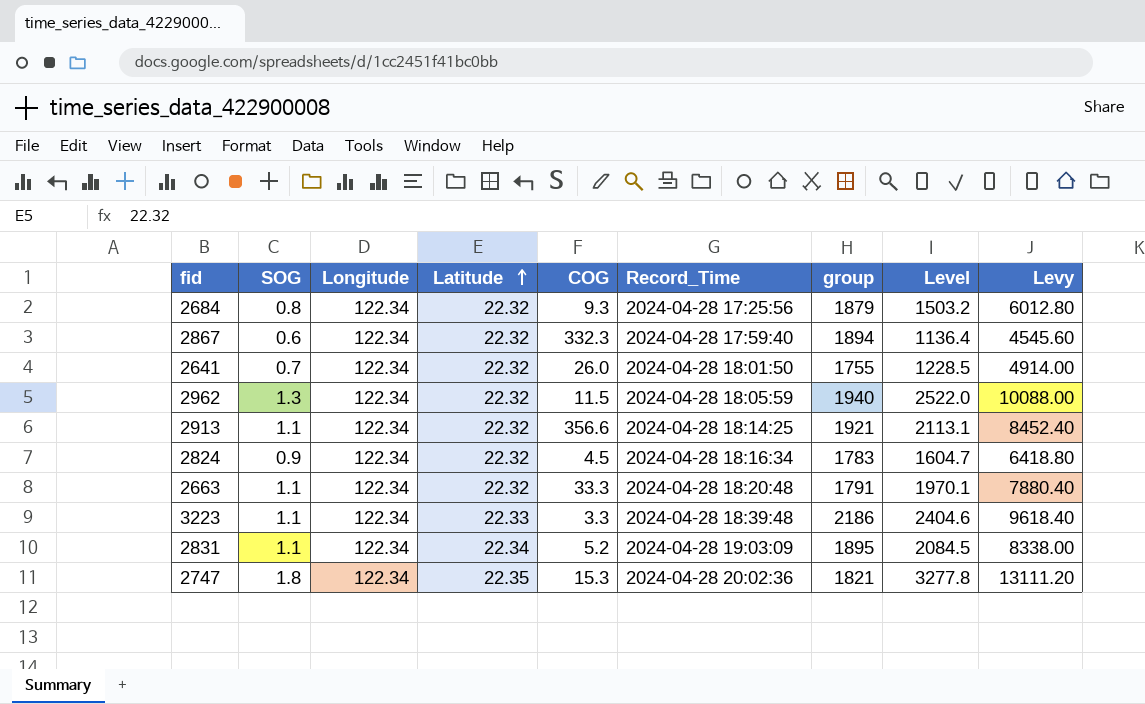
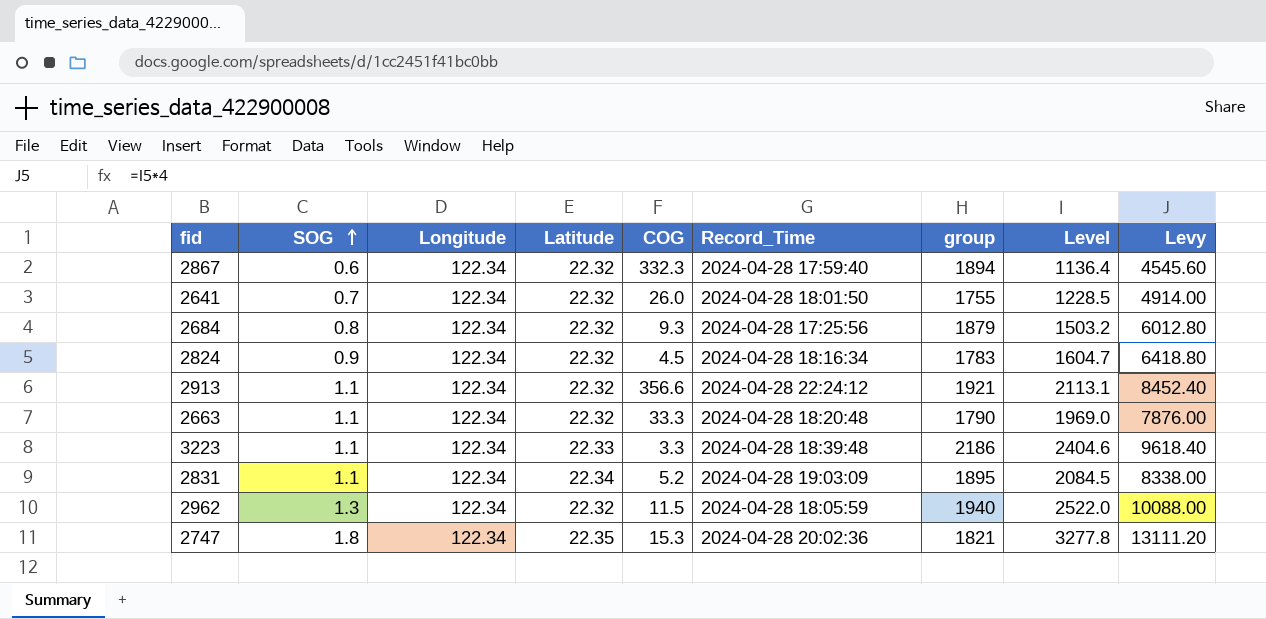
row order: Latitude ascending -> SOG ascending
2913 | Record_Time: 2024-04-28 18:14:25 -> 2024-04-28 22:24:12
2663 | group: 1791 -> 1790
2663 | Level: 1970.1 -> 1969.0
2663 | Levy: 7880.40 -> 7876.00

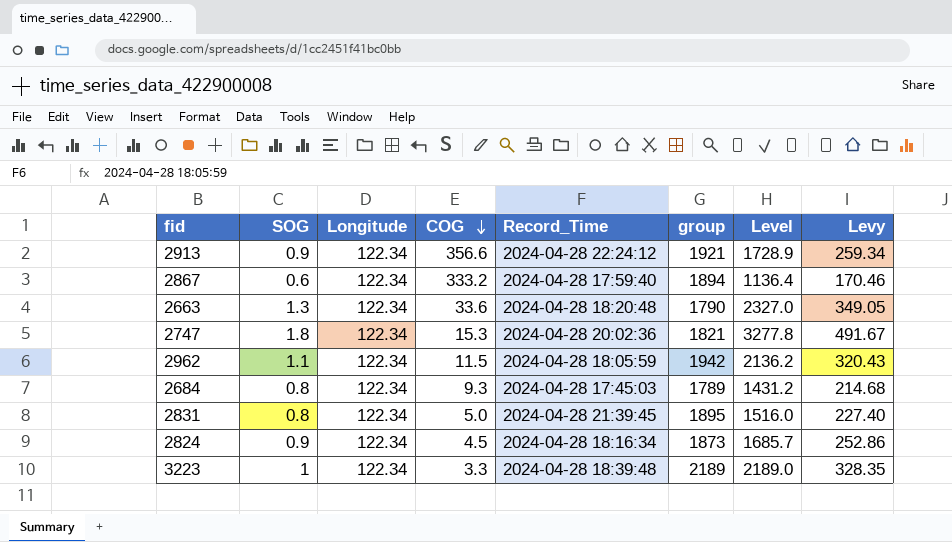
row order: SOG ascending -> COG descending
column Latitude | position: 4 -> none
column Levy | formula: [Level] * 4 -> [Level] * 0.15
row 2641: 0.7 | 122.34 | 22.32 | 26.0 | 2024-04-28 18:01:50 | 1755 | 1228.5 | 4914.00 -> none
2913 | SOG: 1.1 -> 0.9
2913 | Level: 2113.1 -> 1728.9
2867 | COG: 332.3 -> 333.2
2663 | SOG: 1.1 -> 1.3
2663 | COG: 33.3 -> 33.6
2663 | Level: 1969.0 -> 2327.0
2962 | SOG: 1.3 -> 1.1
2962 | group: 1940 -> 1942
2962 | Level: 2522.0 -> 2136.2
2684 | Record_Time: 2024-04-28 17:25:56 -> 2024-04-28 17:45:03
2684 | group: 1879 -> 1789
2684 | Level: 1503.2 -> 1431.2
2831 | SOG: 1.1 -> 0.8
2831 | COG: 5.2 -> 5.0
2831 | Record_Time: 2024-04-28 19:03:09 -> 2024-04-28 21:39:45
2831 | Level: 2084.5 -> 1516.0
2824 | group: 1783 -> 1873
2824 | Level: 1604.7 -> 1685.7
3223 | SOG: 1.1 -> 1
3223 | group: 2186 -> 2189
3223 | Level: 2404.6 -> 2189.0

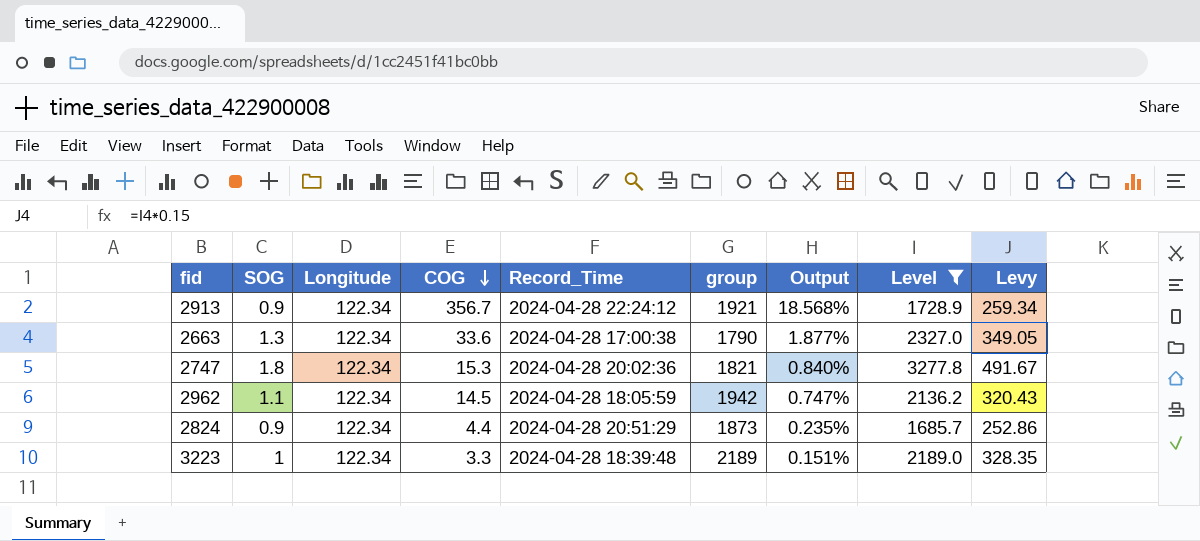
filter: none -> Level >= 1685.7
column Output | formula: none -> [COG] / [group]
2913 | COG: 356.6 -> 356.7
2663 | Record_Time: 2024-04-28 18:20:48 -> 2024-04-28 17:00:38
2962 | COG: 11.5 -> 14.5
2824 | COG: 4.5 -> 4.4
2824 | Record_Time: 2024-04-28 18:16:34 -> 2024-04-28 20:51:29

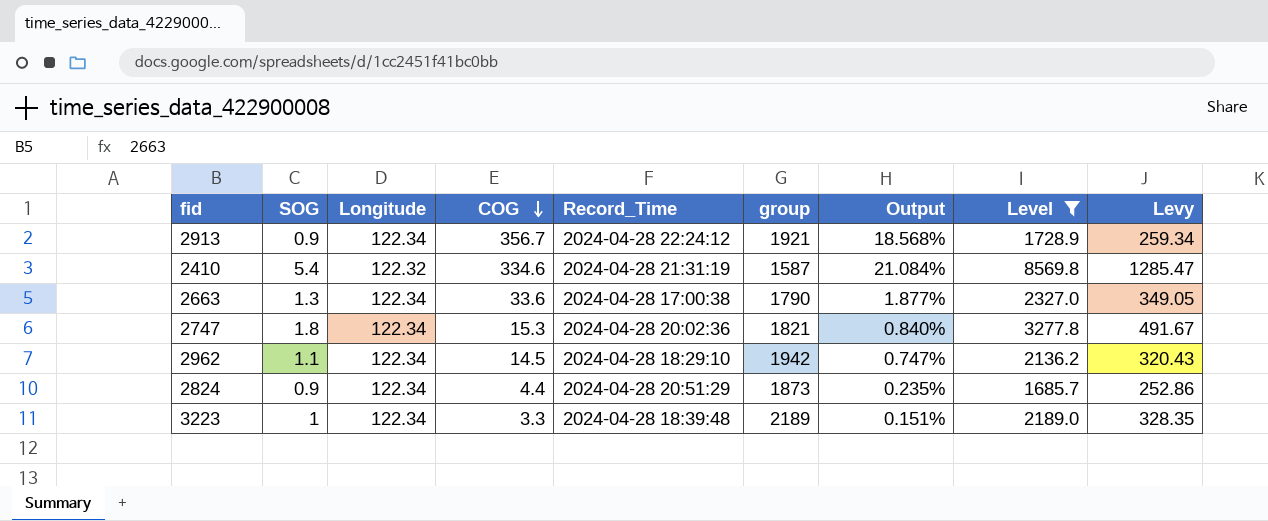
row 2410: none -> 5.4 | 122.32 | 334.6 | 2024-04-28 21:31:19 | 1587 | 21.084% | 8569.8 | 1285.47
2962 | Record_Time: 2024-04-28 18:05:59 -> 2024-04-28 18:29:10

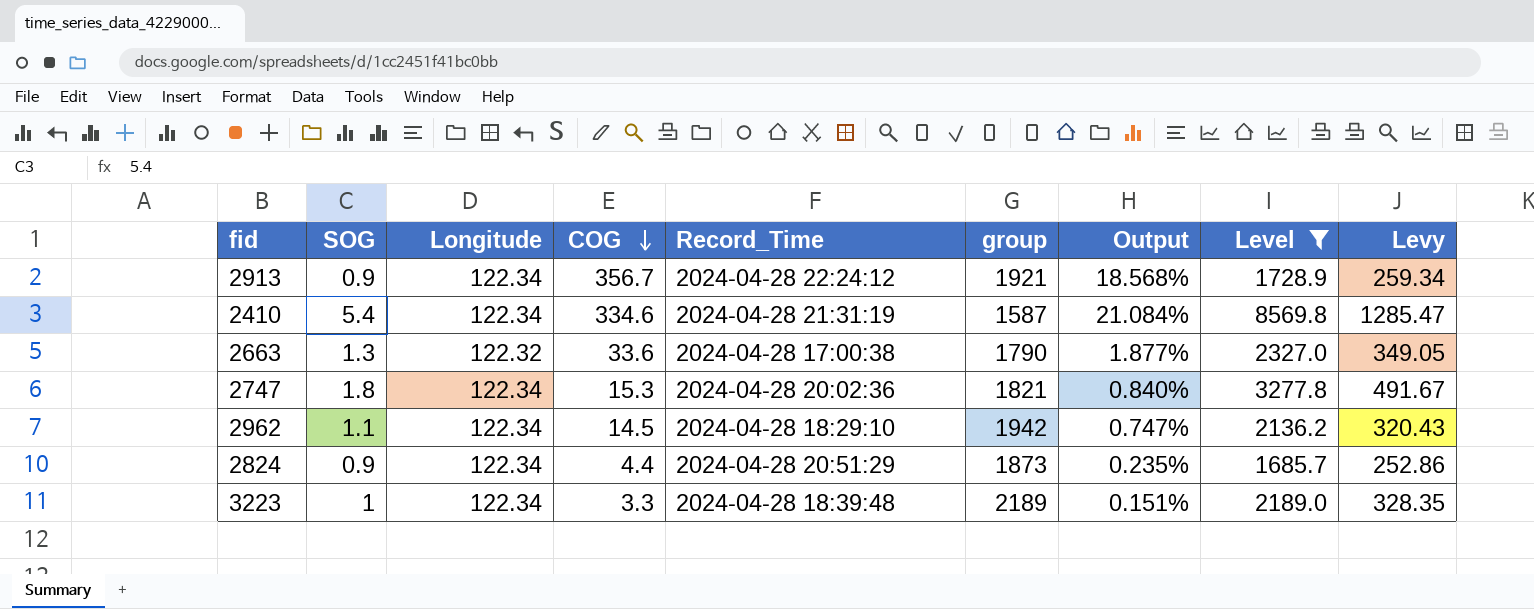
2410 | Longitude: 122.32 -> 122.34
2663 | Longitude: 122.34 -> 122.32

